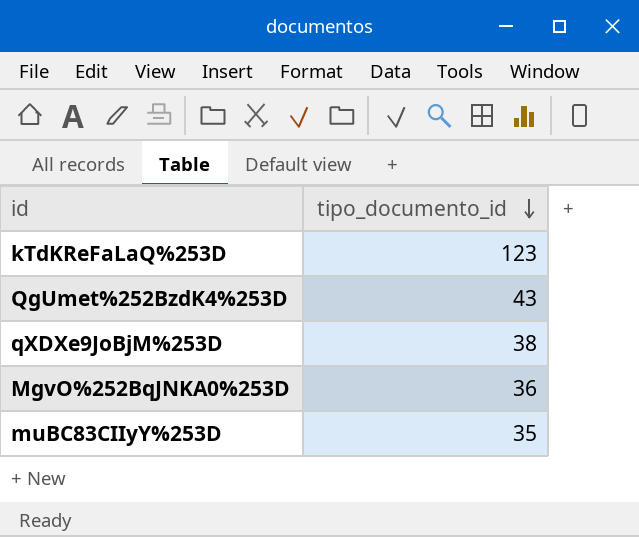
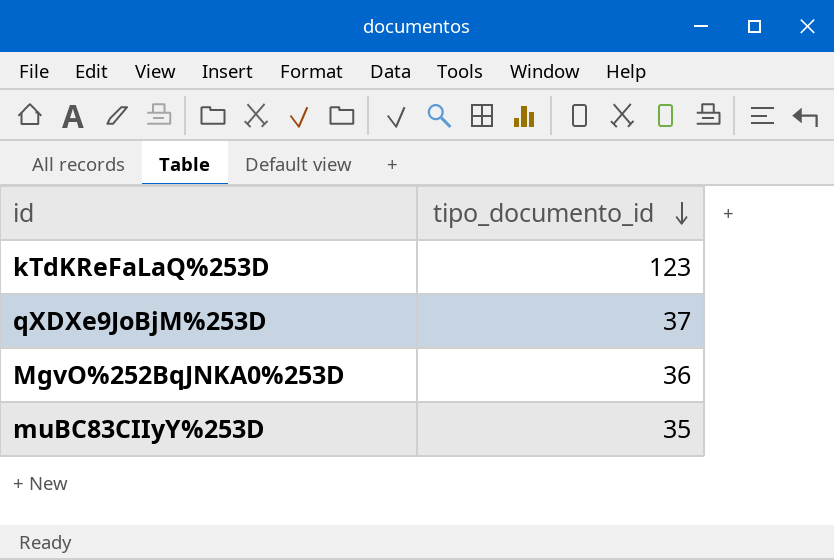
row QgUmet%252BzdK4%253D: 43 -> none
qXDXe9JoBjM%253D | tipo_documento_id: 38 -> 37

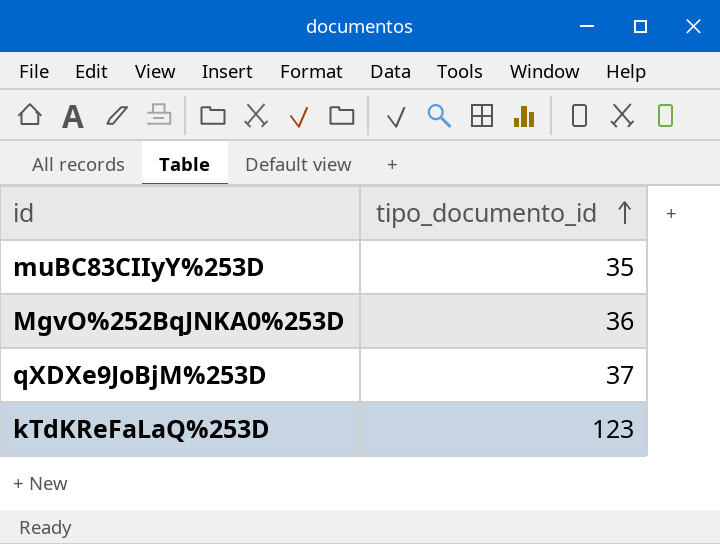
row order: tipo_documento_id descending -> tipo_documento_id ascending

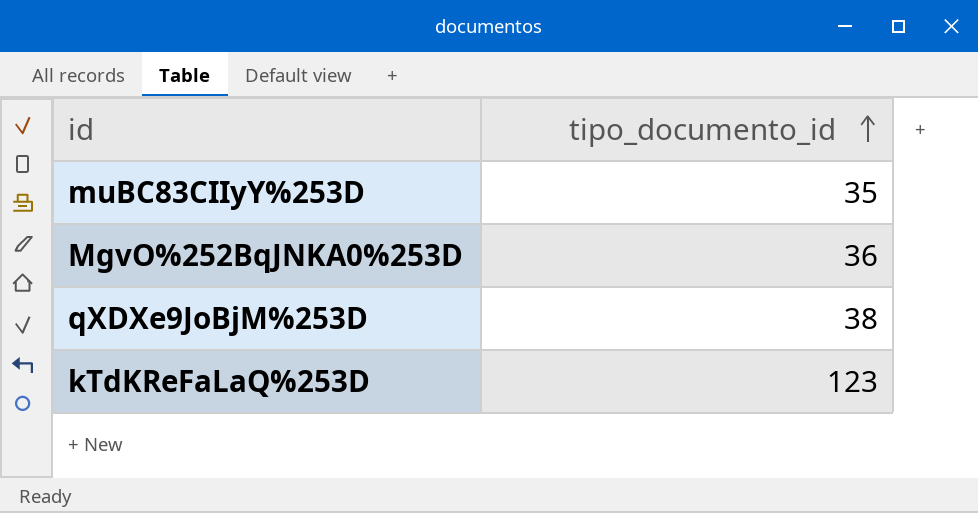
qXDXe9JoBjM%253D | tipo_documento_id: 37 -> 38

